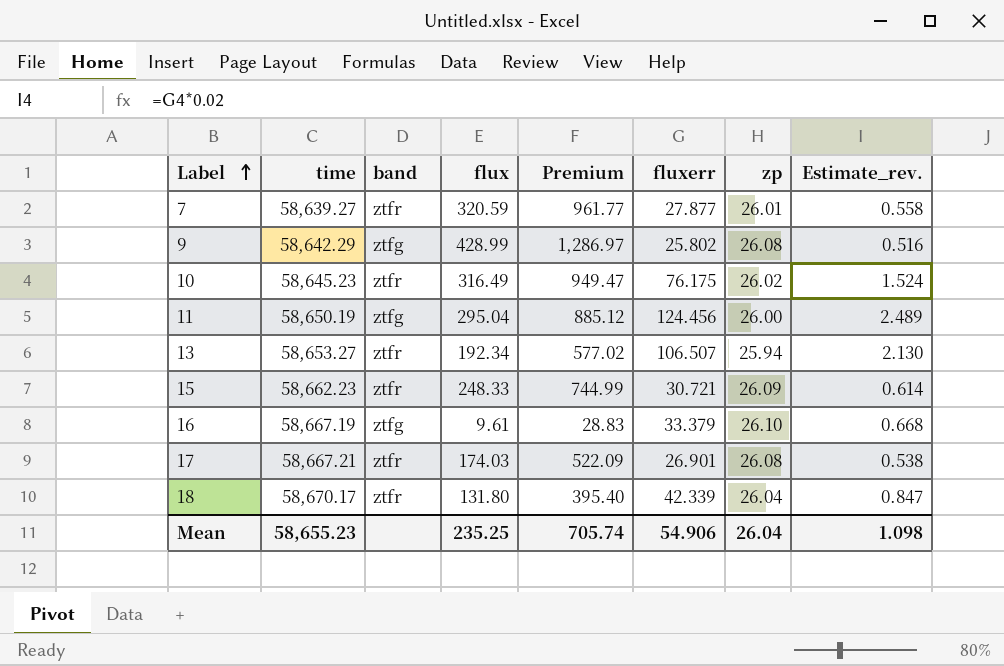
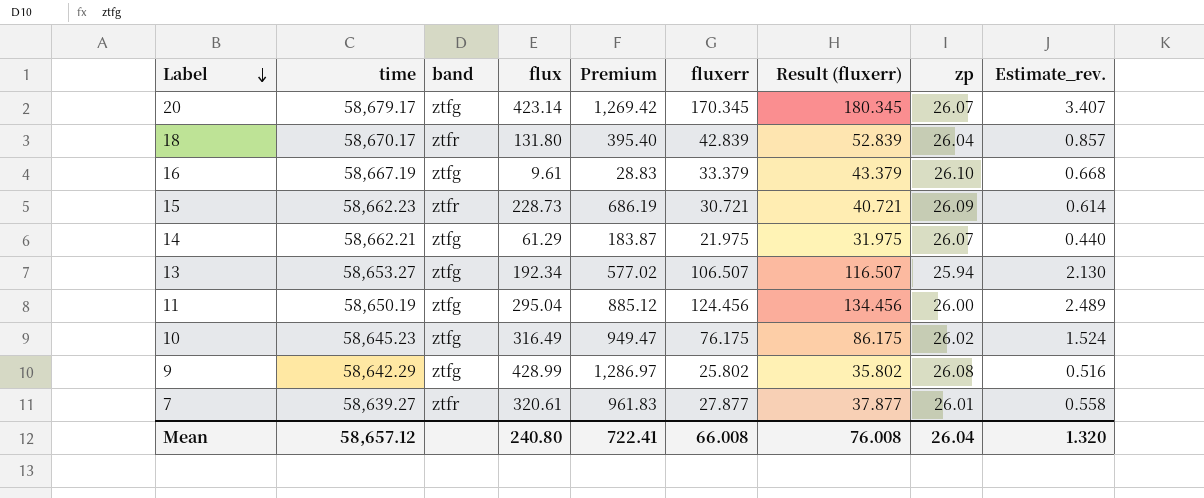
row order: Label ascending -> Label descending
column Result (fluxerr) | formula: none -> [fluxerr] + 10
row 17: 58,667.21 | ztfr | 174.03 | 522.09 | 26.901 | 26.08 | 0.538 -> none
row 20: none -> 58,679.17 | ztfg | 423.14 | 1,269.42 | 170.345 | 180.345 | 26.07 | 3.407
18 | fluxerr: 42.339 -> 42.839
18 | Estimate_rev.: 0.847 -> 0.857
15 | flux: 248.33 -> 228.73
15 | Premium: 744.99 -> 686.19
row 14: none -> 58,662.21 | ztfg | 61.29 | 183.87 | 21.975 | 31.975 | 26.07 | 0.440
13 | band: ztfr -> ztfg
10 | band: ztfr -> ztfg
7 | flux: 320.59 -> 320.61
7 | Premium: 961.77 -> 961.83
Mean | time: 58,655.23 -> 58,657.12
Mean | flux: 235.25 -> 240.80
Mean | Premium: 705.74 -> 722.41
Mean | fluxerr: 54.906 -> 66.008
Mean | Estimate_rev.: 1.098 -> 1.320

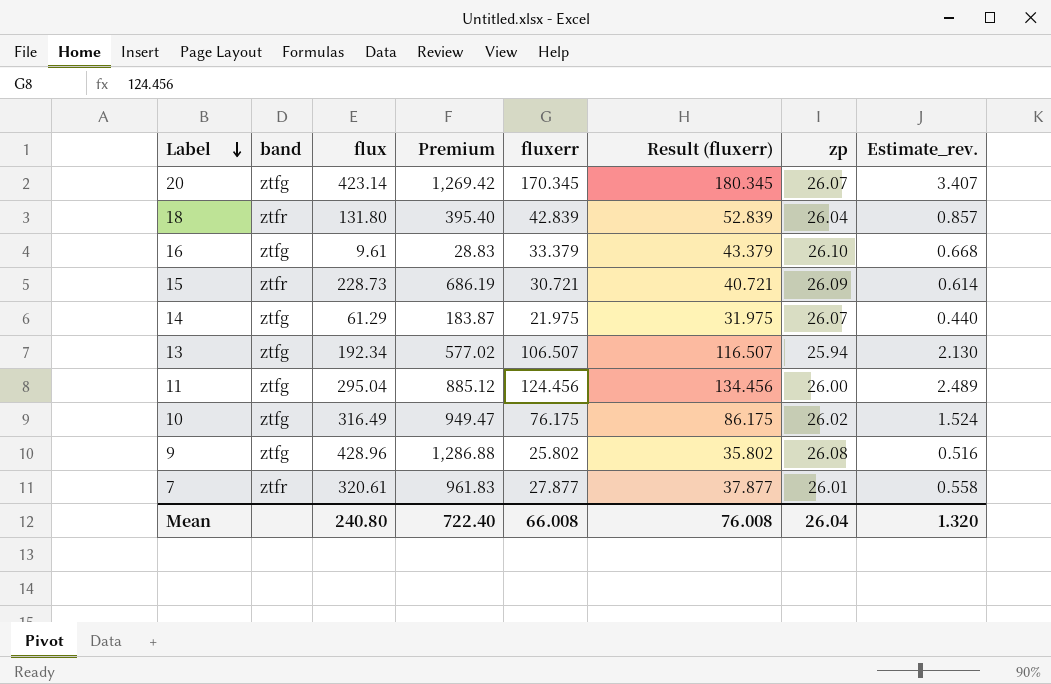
column time | position: 2 -> none
9 | flux: 428.99 -> 428.96
9 | Premium: 1,286.97 -> 1,286.88
Mean | Premium: 722.41 -> 722.40

